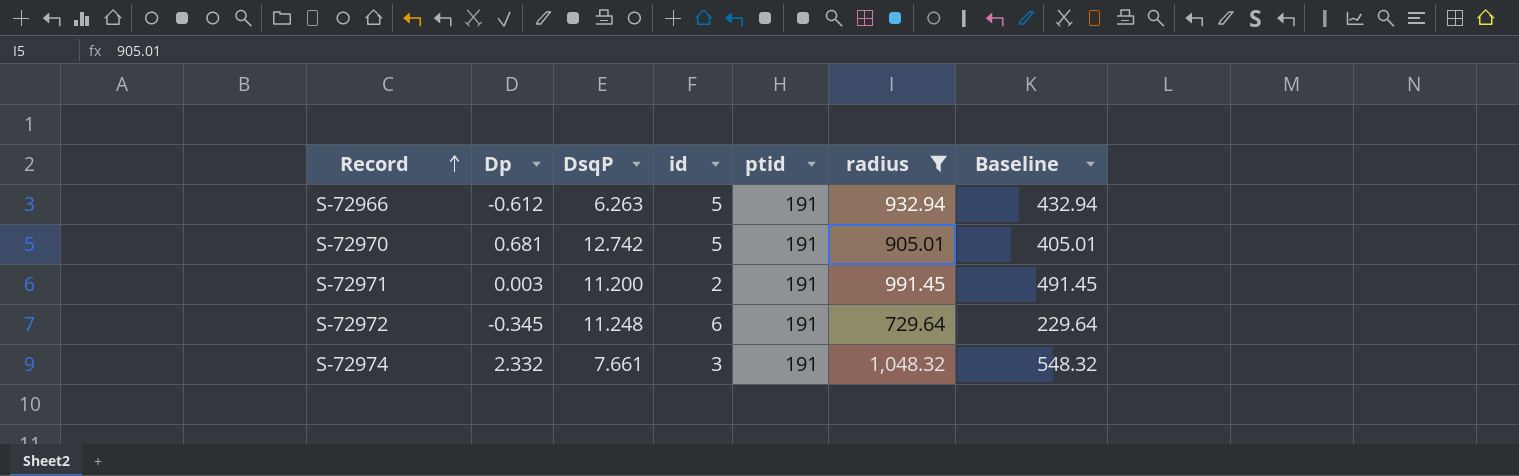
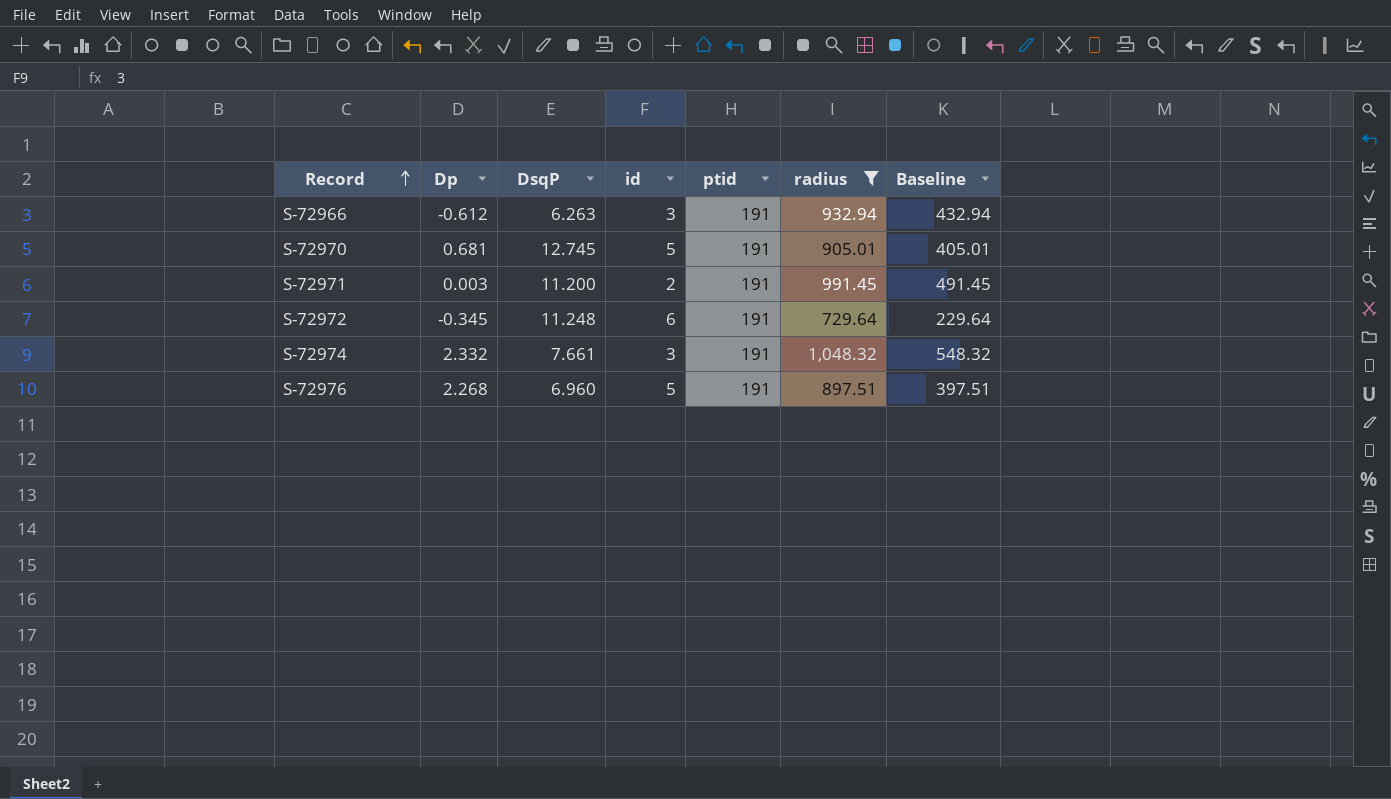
S-72966 | id: 5 -> 3
S-72970 | DsqP: 12.742 -> 12.745
row S-72976: none -> 2.268 | 6.960 | 5 | 191 | 897.51 | 397.51

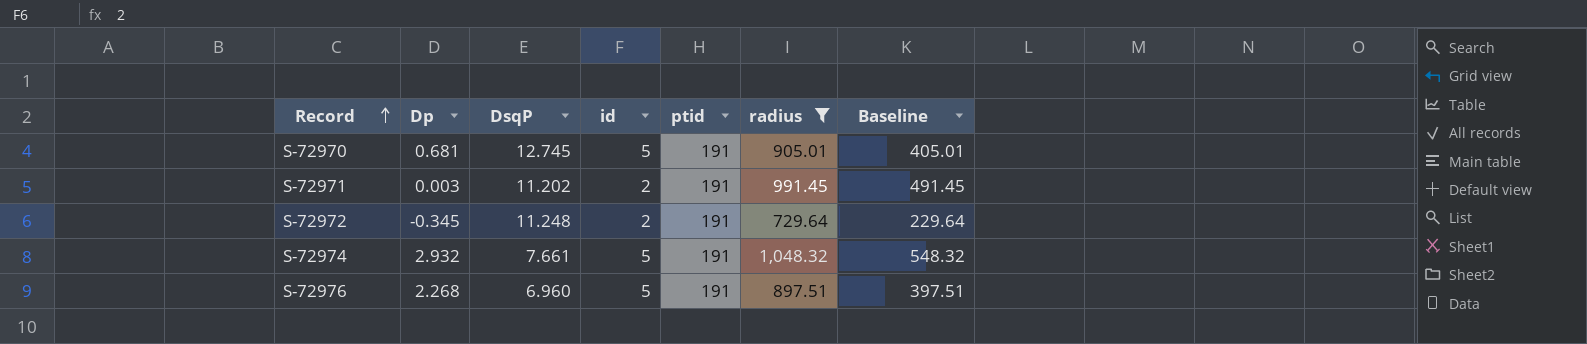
row S-72966: -0.612 | 6.263 | 3 | 191 | 932.94 | 432.94 -> none
S-72971 | DsqP: 11.200 -> 11.202
S-72972 | id: 6 -> 2
S-72974 | Dp: 2.332 -> 2.932
S-72974 | id: 3 -> 5

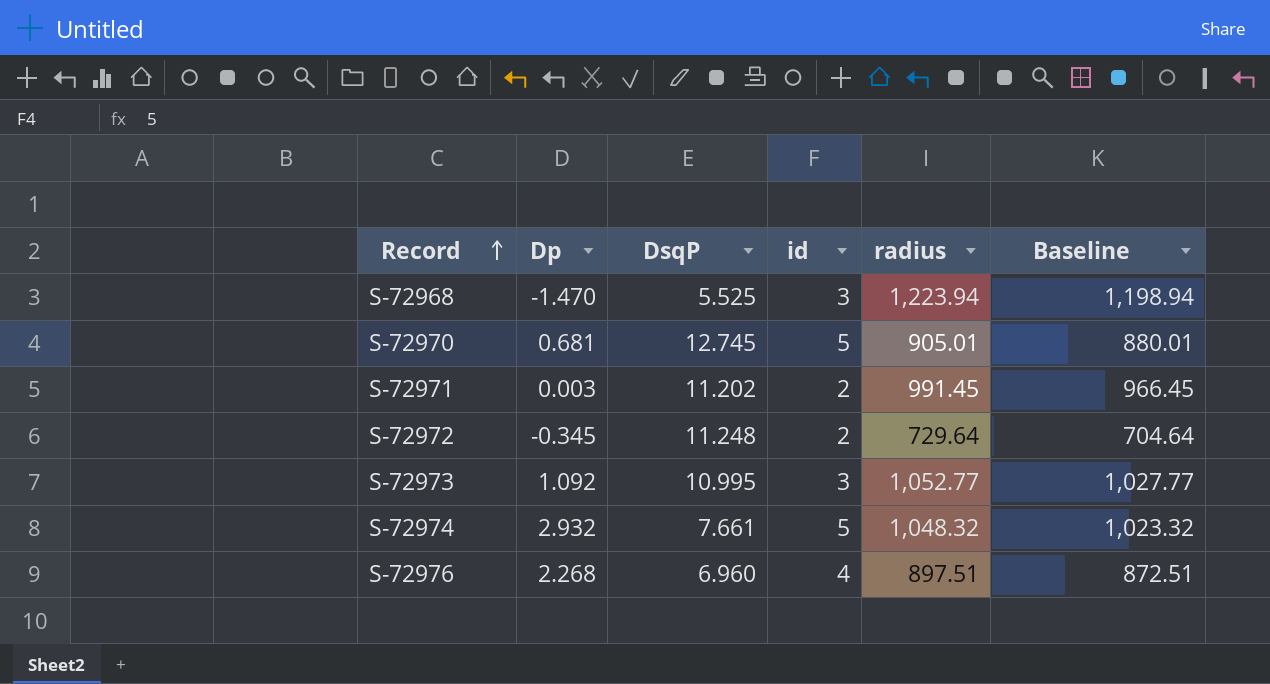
filter: radius <= 1,048.32 -> none
column ptid | position: 5 -> none
column Baseline | formula: [radius] - 500 -> [radius] - 25
S-72976 | id: 5 -> 4

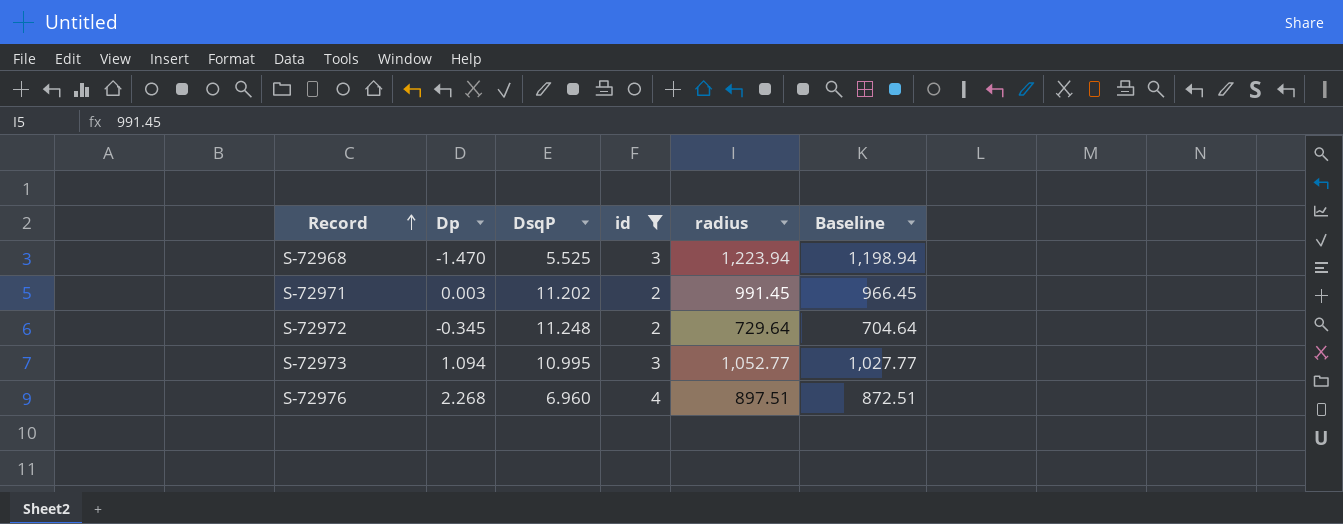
filter: none -> id != 5
S-72973 | Dp: 1.092 -> 1.094

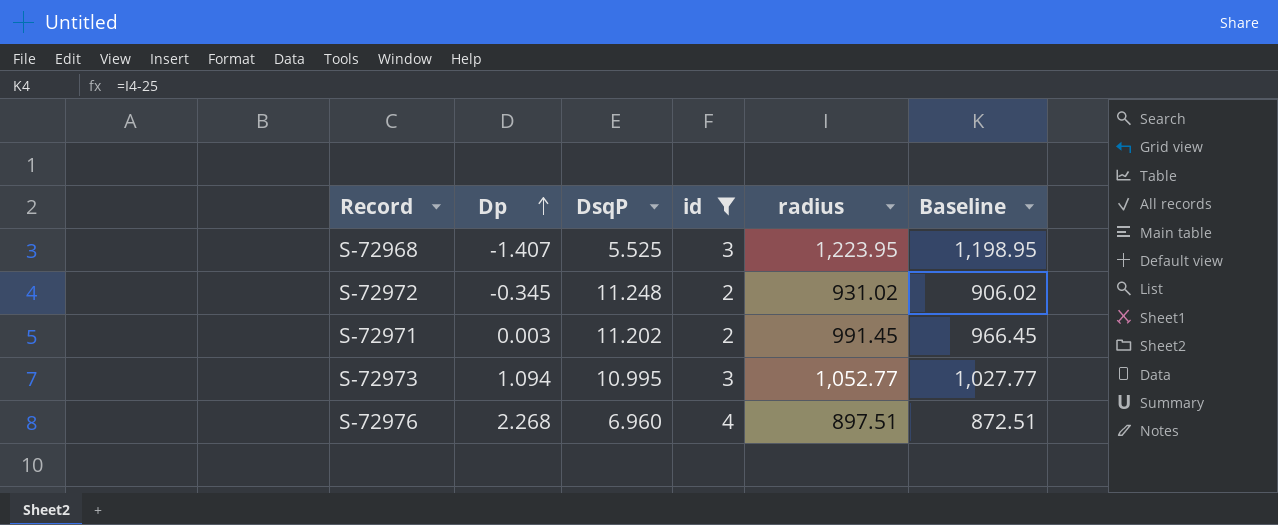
row order: Record ascending -> Dp ascending
S-72968 | Dp: -1.470 -> -1.407
S-72968 | radius: 1,223.94 -> 1,223.95
S-72968 | Baseline: 1,198.94 -> 1,198.95
S-72972 | radius: 729.64 -> 931.02
S-72972 | Baseline: 704.64 -> 906.02

